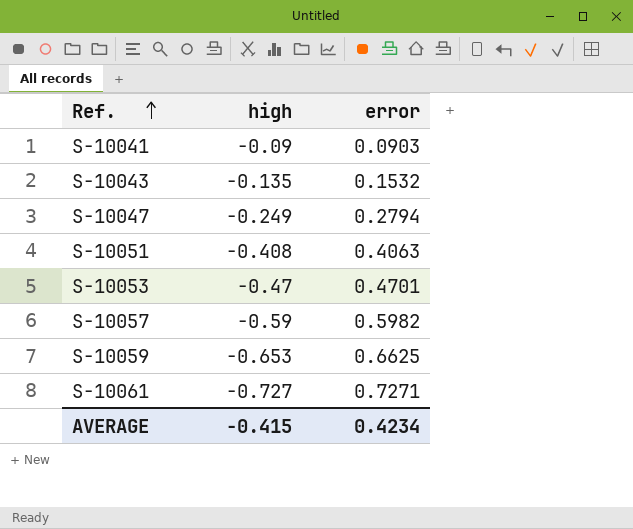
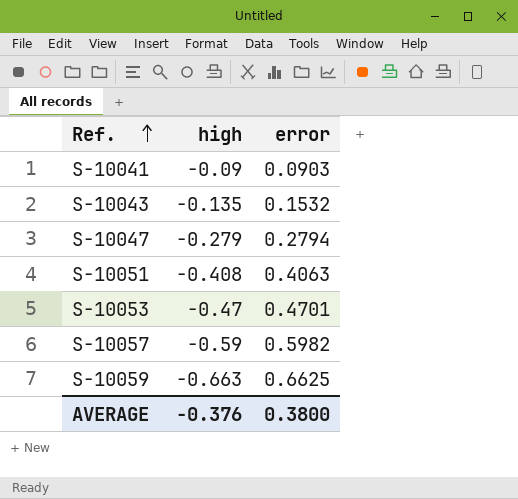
row S-10061: -0.727 | 0.7271 -> none
S-10047 | high: -0.249 -> -0.279
S-10059 | high: -0.653 -> -0.663
AVERAGE | high: -0.415 -> -0.376
AVERAGE | error: 0.4234 -> 0.3800

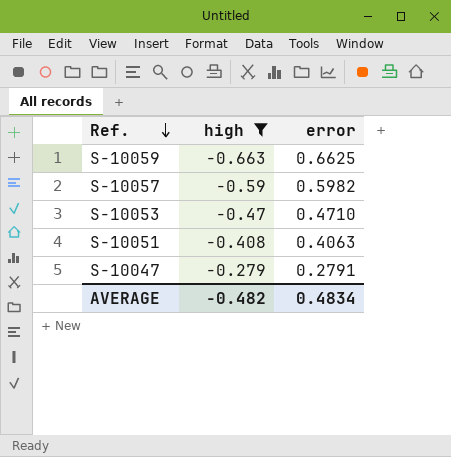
filter: none -> high <= -0.279
row order: Ref. ascending -> Ref. descending
S-10053 | error: 0.4701 -> 0.4710
S-10047 | error: 0.2794 -> 0.2791
AVERAGE | high: -0.376 -> -0.482
AVERAGE | error: 0.3800 -> 0.4834

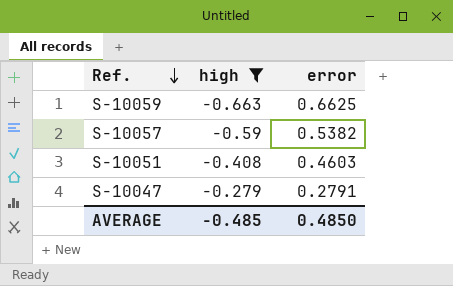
row S-10053: -0.47 | 0.4710 -> none
S-10057 | error: 0.5982 -> 0.5382
S-10051 | error: 0.4063 -> 0.4603
AVERAGE | high: -0.482 -> -0.485
AVERAGE | error: 0.4834 -> 0.4850

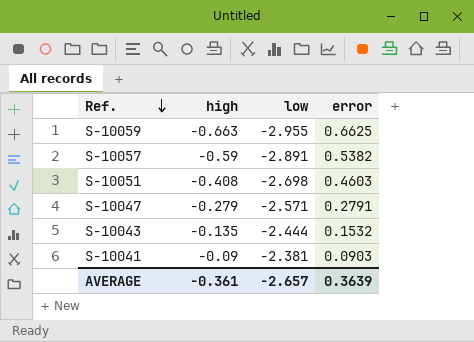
filter: high <= -0.279 -> none
column low | position: none -> 3
AVERAGE | high: -0.485 -> -0.361
AVERAGE | error: 0.4850 -> 0.3639

